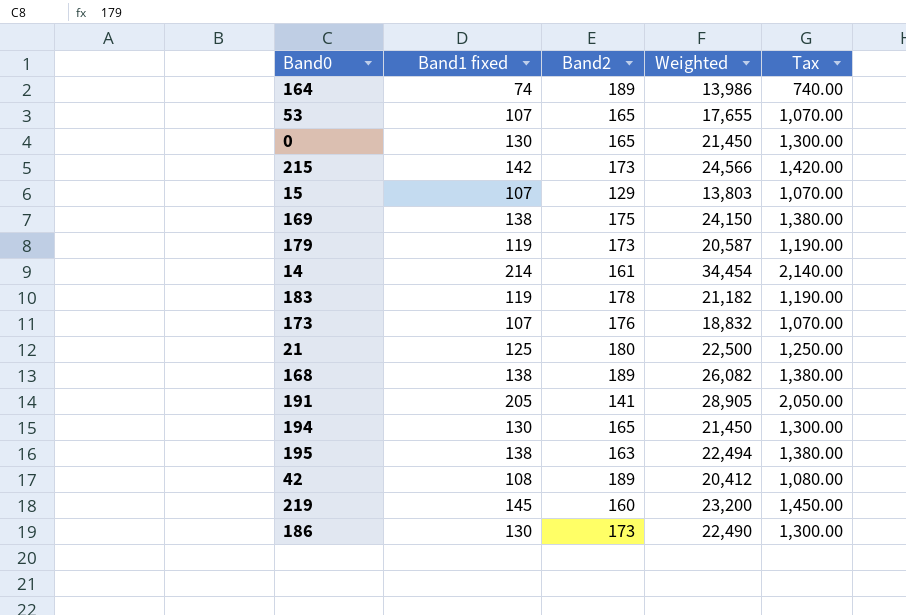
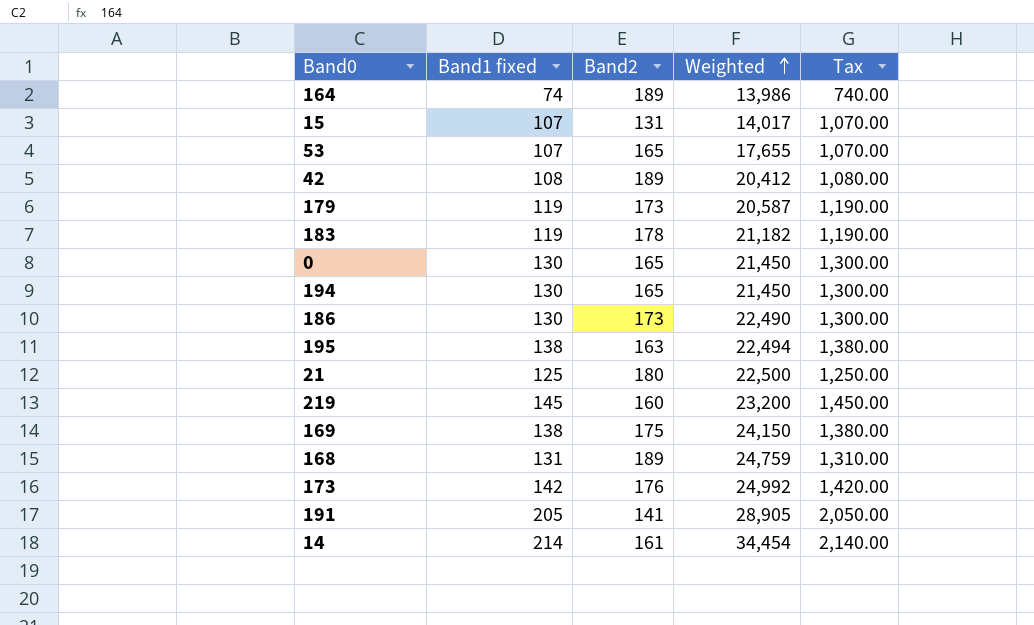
row order: none -> Weighted ascending
row 215: 142 | 173 | 24,566 | 1,420.00 -> none
15 | Band2: 129 -> 131
15 | Weighted: 13,803 -> 14,017
168 | Band1 fixed: 138 -> 131
168 | Weighted: 26,082 -> 24,759
168 | Tax: 1,380.00 -> 1,310.00
173 | Band1 fixed: 107 -> 142
173 | Weighted: 18,832 -> 24,992
173 | Tax: 1,070.00 -> 1,420.00

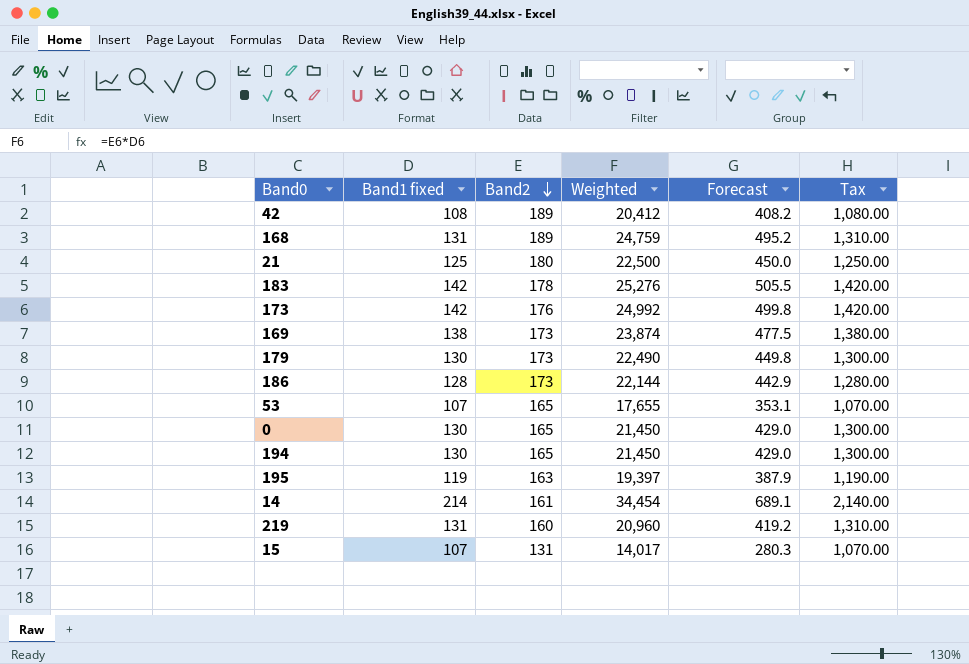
row order: Weighted ascending -> Band2 descending
column Forecast | formula: none -> [Weighted] * 0.02
row 164: 74 | 189 | 13,986 | 740.00 -> none
row 191: 205 | 141 | 28,905 | 2,050.00 -> none
183 | Band1 fixed: 119 -> 142
183 | Weighted: 21,182 -> 25,276
183 | Tax: 1,190.00 -> 1,420.00
169 | Band2: 175 -> 173
169 | Weighted: 24,150 -> 23,874
179 | Band1 fixed: 119 -> 130
179 | Weighted: 20,587 -> 22,490
179 | Tax: 1,190.00 -> 1,300.00
186 | Band1 fixed: 130 -> 128
186 | Weighted: 22,490 -> 22,144
186 | Tax: 1,300.00 -> 1,280.00
195 | Band1 fixed: 138 -> 119
195 | Weighted: 22,494 -> 19,397
195 | Tax: 1,380.00 -> 1,190.00
219 | Band1 fixed: 145 -> 131
219 | Weighted: 23,200 -> 20,960
219 | Tax: 1,450.00 -> 1,310.00

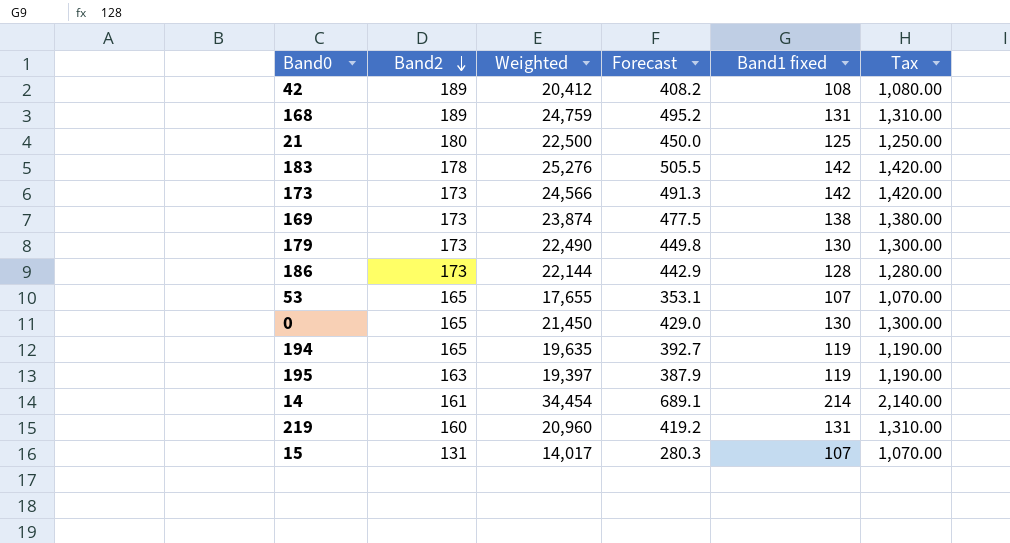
column Band1 fixed | position: 2 -> 5
173 | Band2: 176 -> 173
173 | Weighted: 24,992 -> 24,566
173 | Forecast: 499.8 -> 491.3
194 | Weighted: 21,450 -> 19,635
194 | Forecast: 429.0 -> 392.7
194 | Band1 fixed: 130 -> 119
194 | Tax: 1,300.00 -> 1,190.00

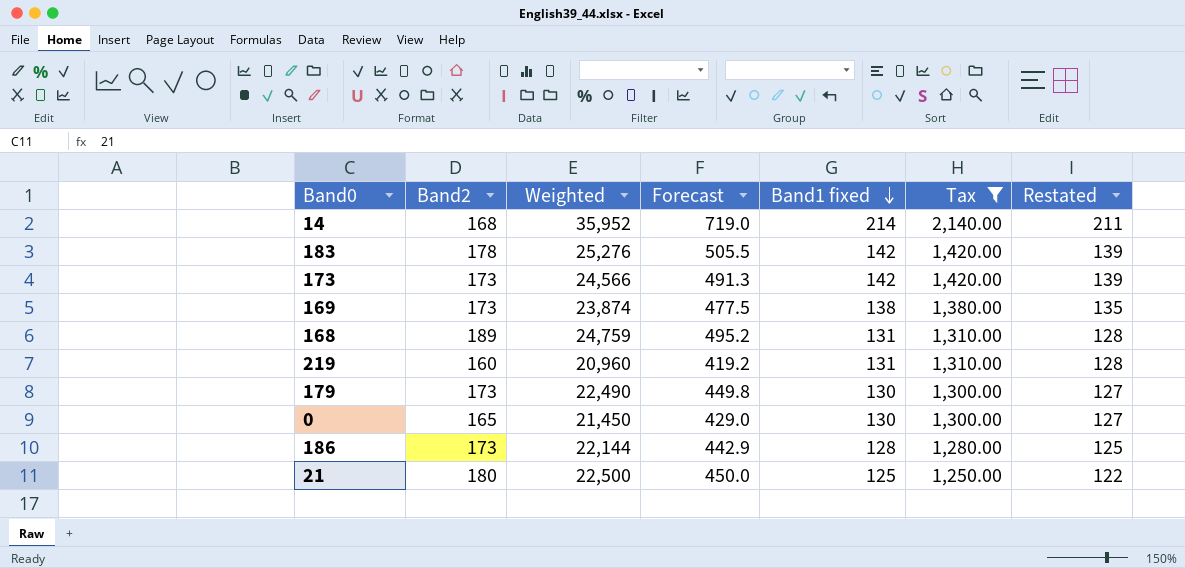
filter: none -> Tax >= 1,250.00
row order: Band2 descending -> Band1 fixed descending
column Restated | formula: none -> [Band1 fixed] - 3
14 | Band2: 161 -> 168
14 | Weighted: 34,454 -> 35,952
14 | Forecast: 689.1 -> 719.0

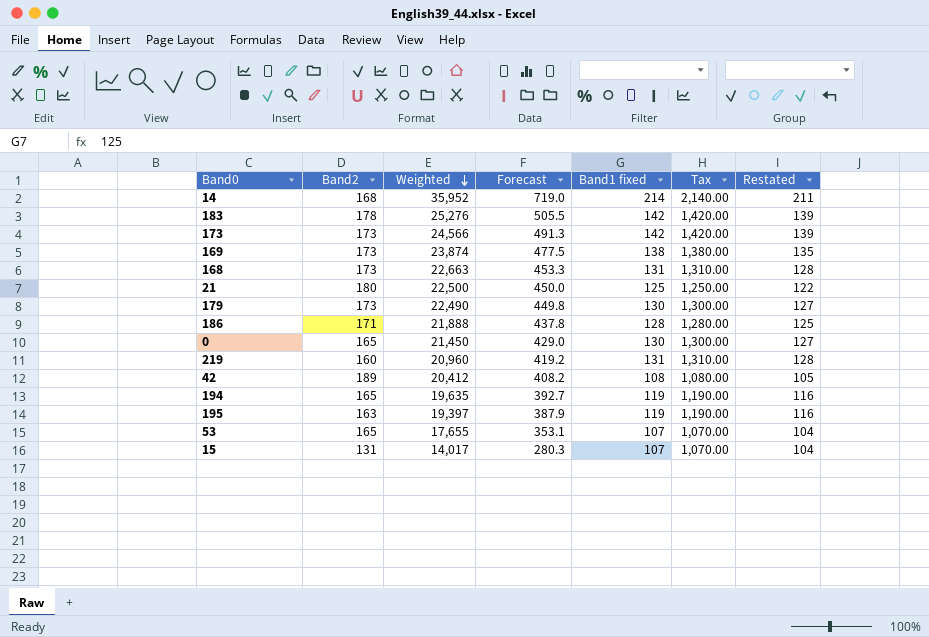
filter: Tax >= 1,250.00 -> none
row order: Band1 fixed descending -> Weighted descending
168 | Band2: 189 -> 173
168 | Weighted: 24,759 -> 22,663
168 | Forecast: 495.2 -> 453.3
186 | Band2: 173 -> 171
186 | Weighted: 22,144 -> 21,888
186 | Forecast: 442.9 -> 437.8

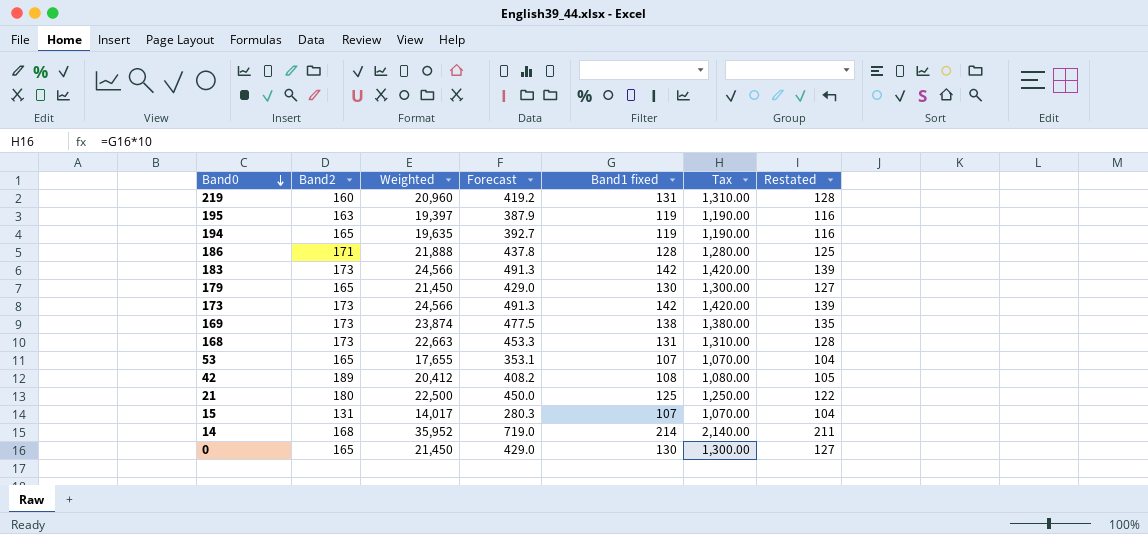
row order: Weighted descending -> Band0 descending
183 | Band2: 178 -> 173
183 | Weighted: 25,276 -> 24,566
183 | Forecast: 505.5 -> 491.3
179 | Band2: 173 -> 165
179 | Weighted: 22,490 -> 21,450
179 | Forecast: 449.8 -> 429.0

